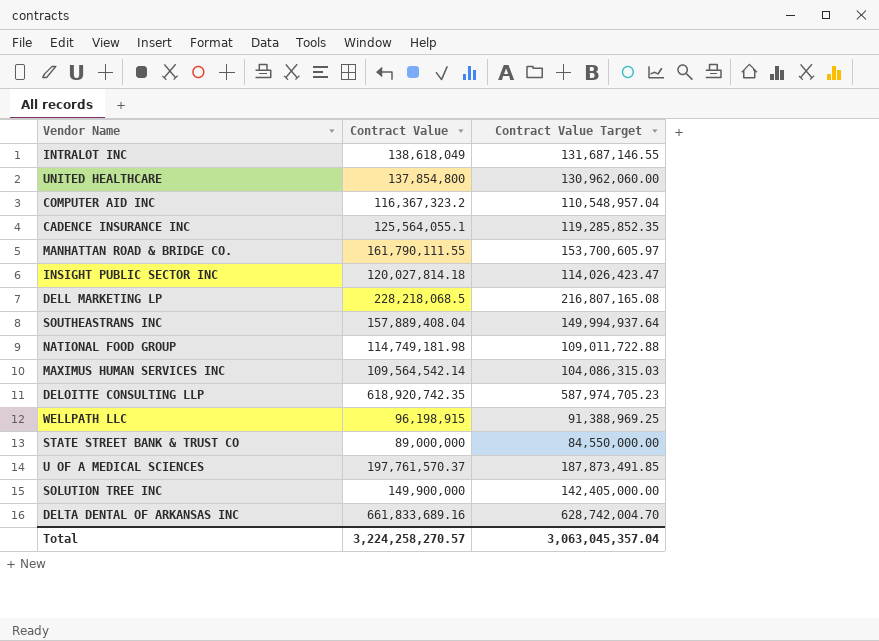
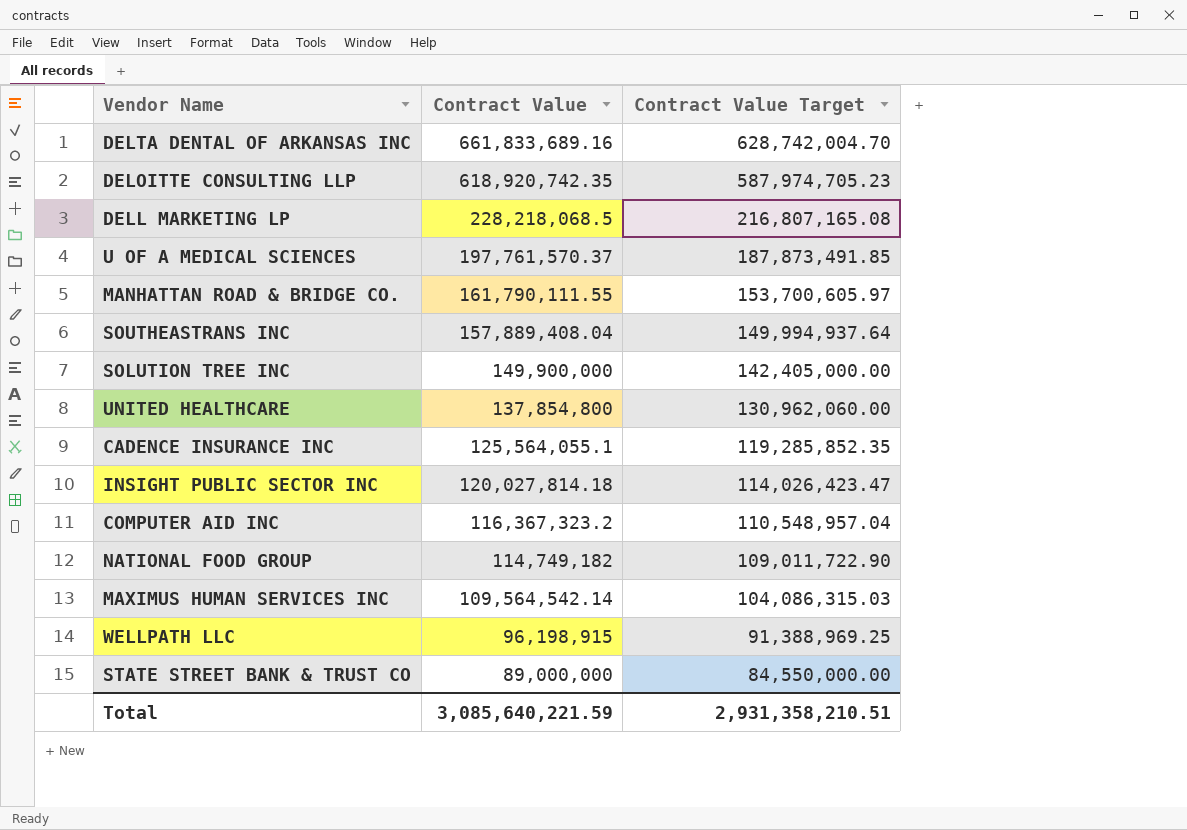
row order: none -> Contract Value descending
row INTRALOT INC: 138,618,049 | 131,687,146.55 -> none
NATIONAL FOOD GROUP | Contract Value: 114,749,181.98 -> 114,749,182
NATIONAL FOOD GROUP | Contract Value Target: 109,011,722.88 -> 109,011,722.90
Total | Contract Value: 3,224,258,270.57 -> 3,085,640,221.59
Total | Contract Value Target: 3,063,045,357.04 -> 2,931,358,210.51

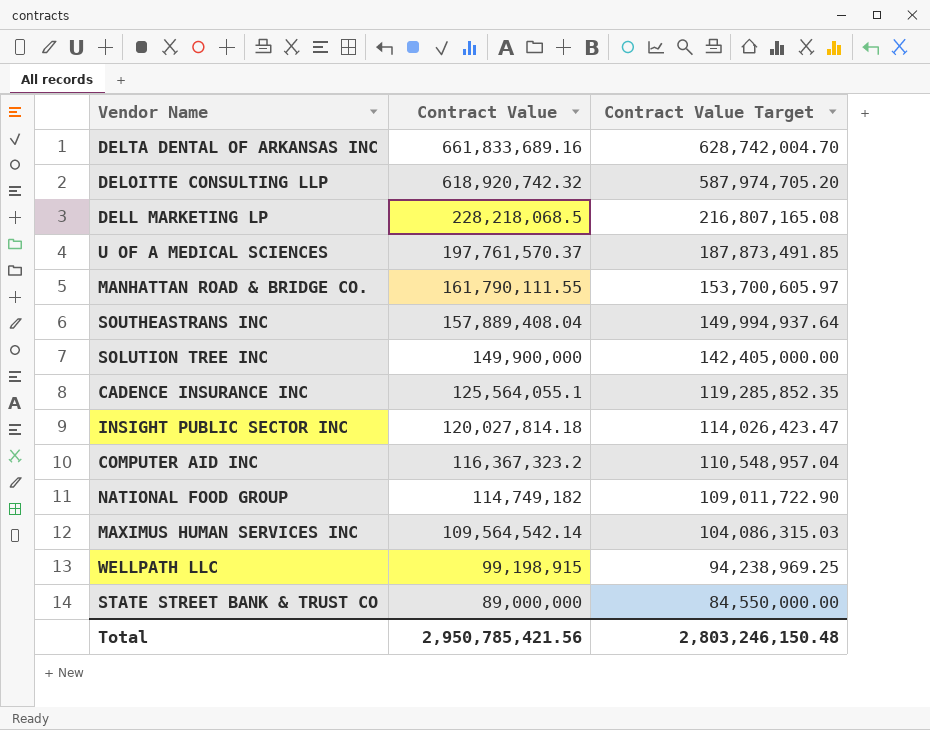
row UNITED HEALTHCARE: 137,854,800 | 130,962,060.00 -> none
DELOITTE CONSULTING LLP | Contract Value: 618,920,742.35 -> 618,920,742.32
DELOITTE CONSULTING LLP | Contract Value Target: 587,974,705.23 -> 587,974,705.20
WELLPATH LLC | Contract Value: 96,198,915 -> 99,198,915
WELLPATH LLC | Contract Value Target: 91,388,969.25 -> 94,238,969.25
Total | Contract Value: 3,085,640,221.59 -> 2,950,785,421.56
Total | Contract Value Target: 2,931,358,210.51 -> 2,803,246,150.48

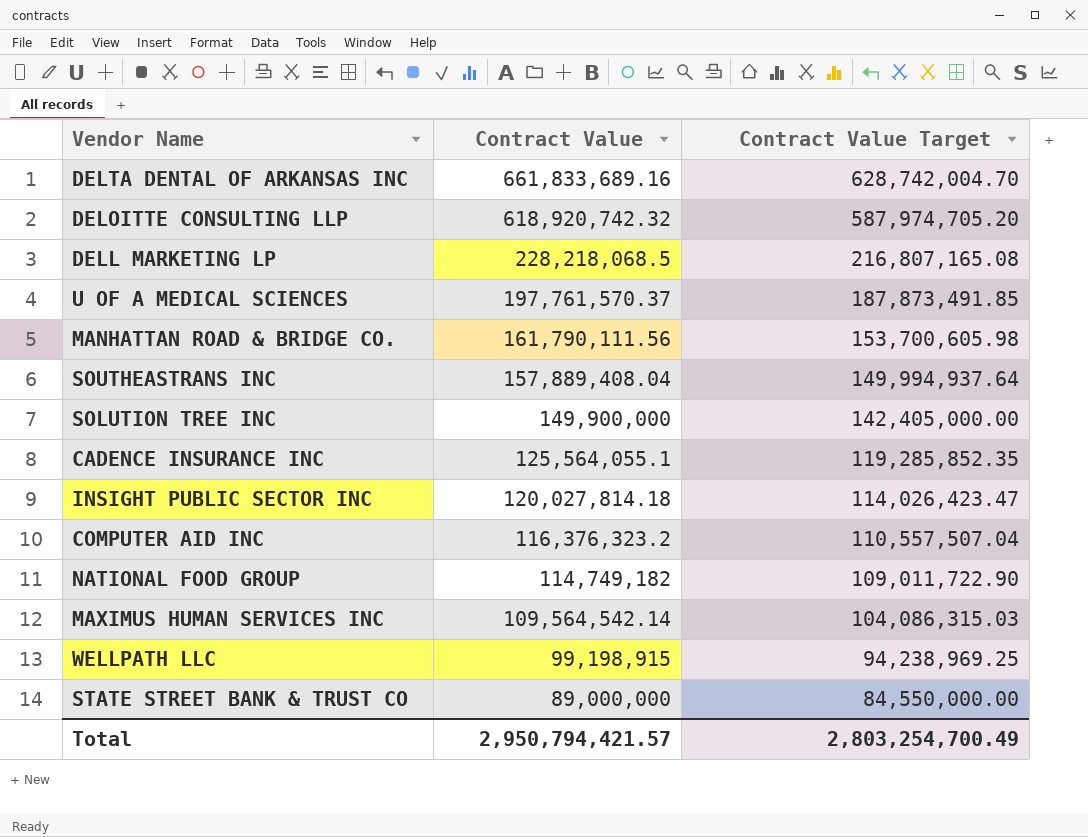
MANHATTAN ROAD & BRIDGE CO. | Contract Value: 161,790,111.55 -> 161,790,111.56
MANHATTAN ROAD & BRIDGE CO. | Contract Value Target: 153,700,605.97 -> 153,700,605.98
COMPUTER AID INC | Contract Value: 116,367,323.2 -> 116,376,323.2
COMPUTER AID INC | Contract Value Target: 110,548,957.04 -> 110,557,507.04
Total | Contract Value: 2,950,785,421.56 -> 2,950,794,421.57
Total | Contract Value Target: 2,803,246,150.48 -> 2,803,254,700.49

